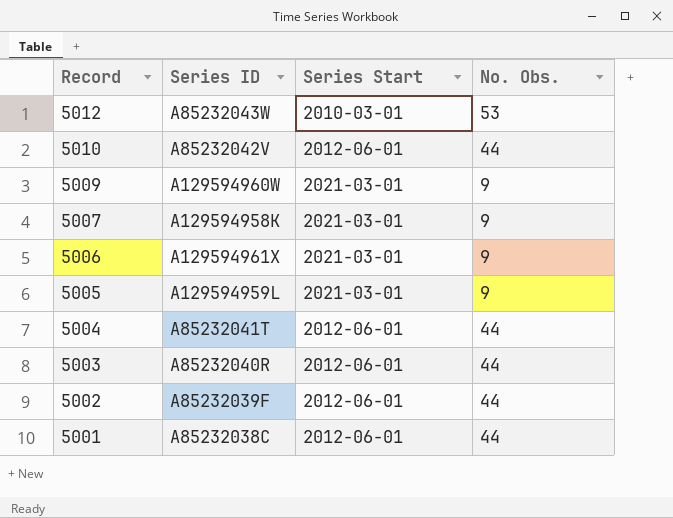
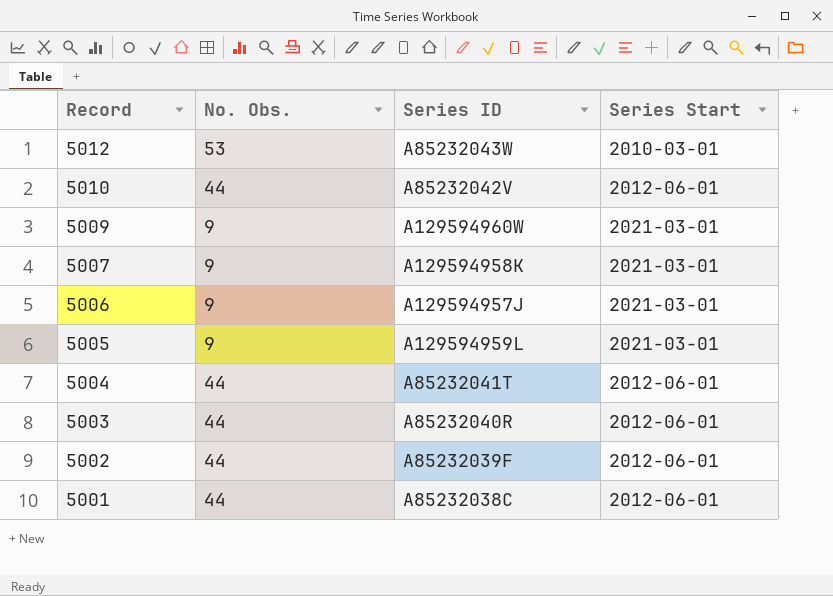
column No. Obs. | position: 4 -> 2
5006 | Series ID: A129594961X -> A129594957J

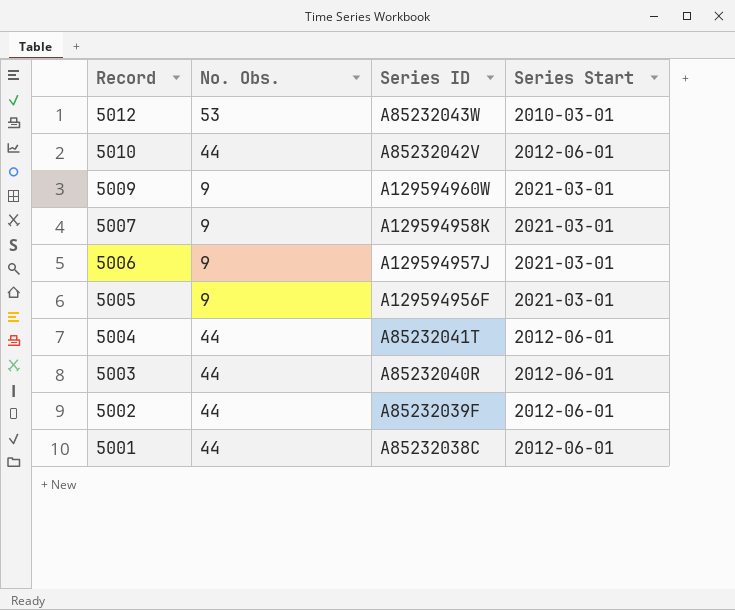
5005 | Series ID: A129594959L -> A129594956F

